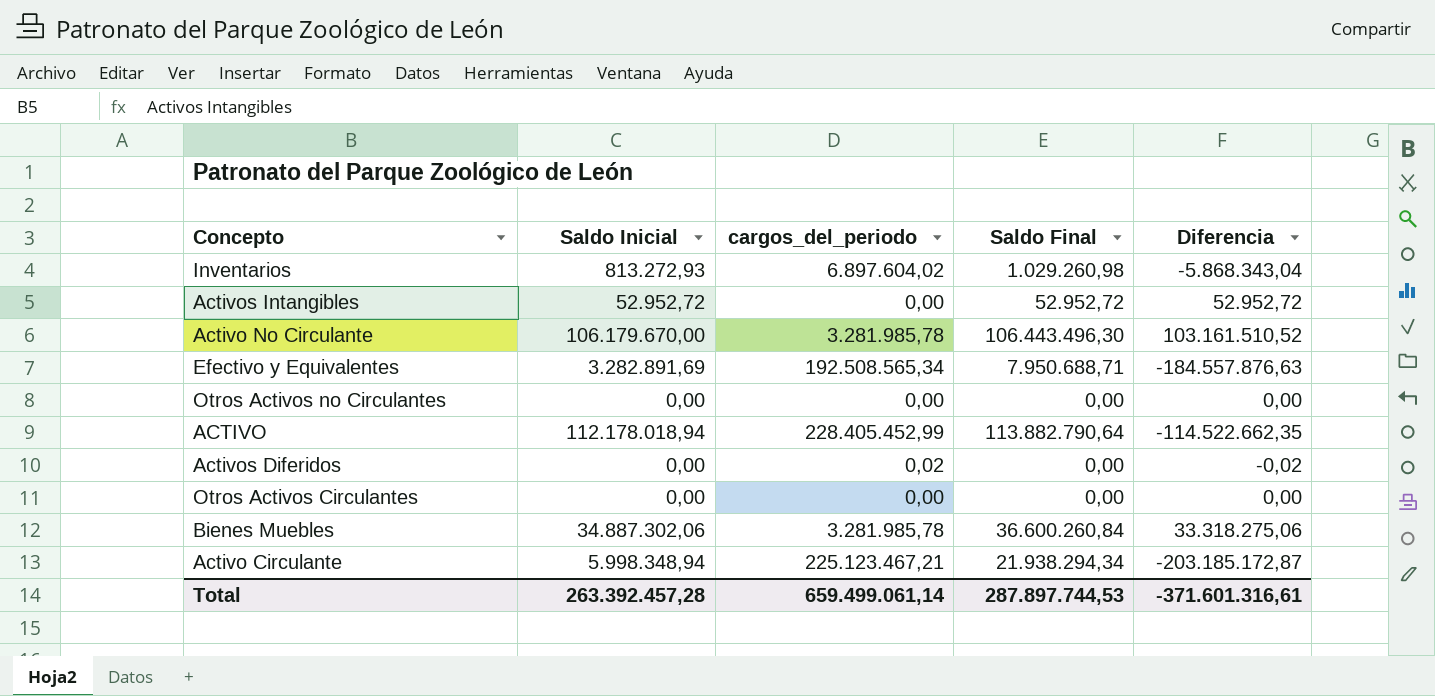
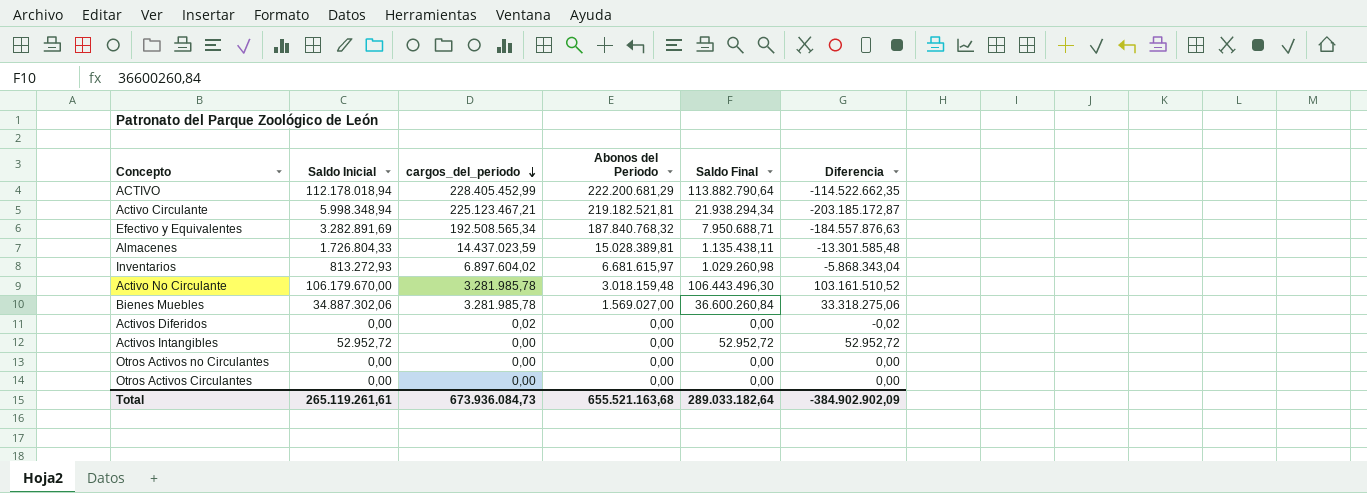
row order: none -> cargos_del_periodo descending
column Abonos del Periodo | position: none -> 4
row Almacenes: none -> 1.726.804,33 | 14.437.023,59 | 15.028.389,81 | 1.135.438,11 | -13.301.585,48
Total | Saldo Inicial: 263.392.457,28 -> 265.119.261,61
Total | cargos_del_periodo: 659.499.061,14 -> 673.936.084,73
Total | Saldo Final: 287.897.744,53 -> 289.033.182,64
Total | Diferencia: -371.601.316,61 -> -384.902.902,09

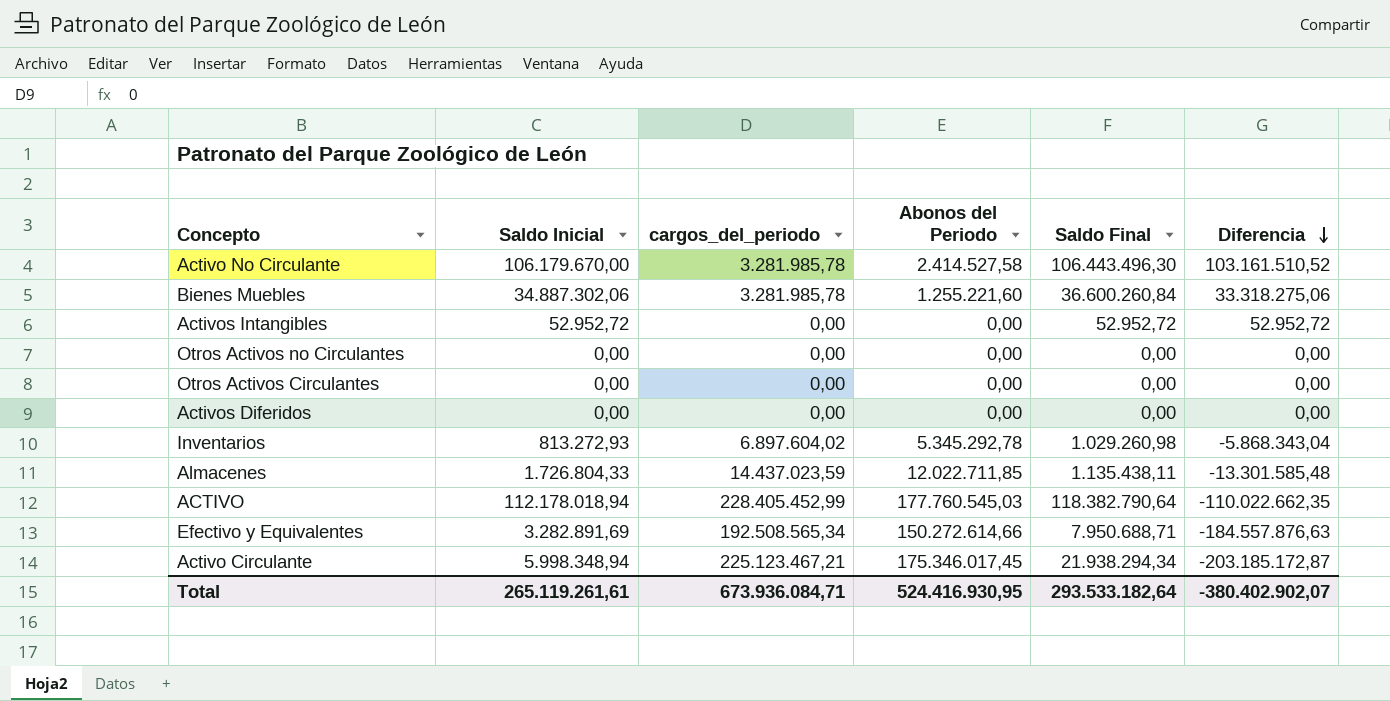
row order: cargos_del_periodo descending -> Diferencia descending
Activo No Circulante | Abonos del Periodo: 3.018.159,48 -> 2.414.527,58
Bienes Muebles | Abonos del Periodo: 1.569.027,00 -> 1.255.221,60
Activos Diferidos | cargos_del_periodo: 0,02 -> 0,00
Activos Diferidos | Diferencia: -0,02 -> 0,00
Inventarios | Abonos del Periodo: 6.681.615,97 -> 5.345.292,78
Almacenes | Abonos del Periodo: 15.028.389,81 -> 12.022.711,85
ACTIVO | Abonos del Periodo: 222.200.681,29 -> 177.760.545,03
ACTIVO | Saldo Final: 113.882.790,64 -> 118.382.790,64
ACTIVO | Diferencia: -114.522.662,35 -> -110.022.662,35
Efectivo y Equivalentes | Abonos del Periodo: 187.840.768,32 -> 150.272.614,66
Activo Circulante | Abonos del Periodo: 219.182.521,81 -> 175.346.017,45
Total | cargos_del_periodo: 673.936.084,73 -> 673.936.084,71
Total | Abonos del Periodo: 655.521.163,68 -> 524.416.930,95
Total | Saldo Final: 289.033.182,64 -> 293.533.182,64
Total | Diferencia: -384.902.902,09 -> -380.402.902,07

